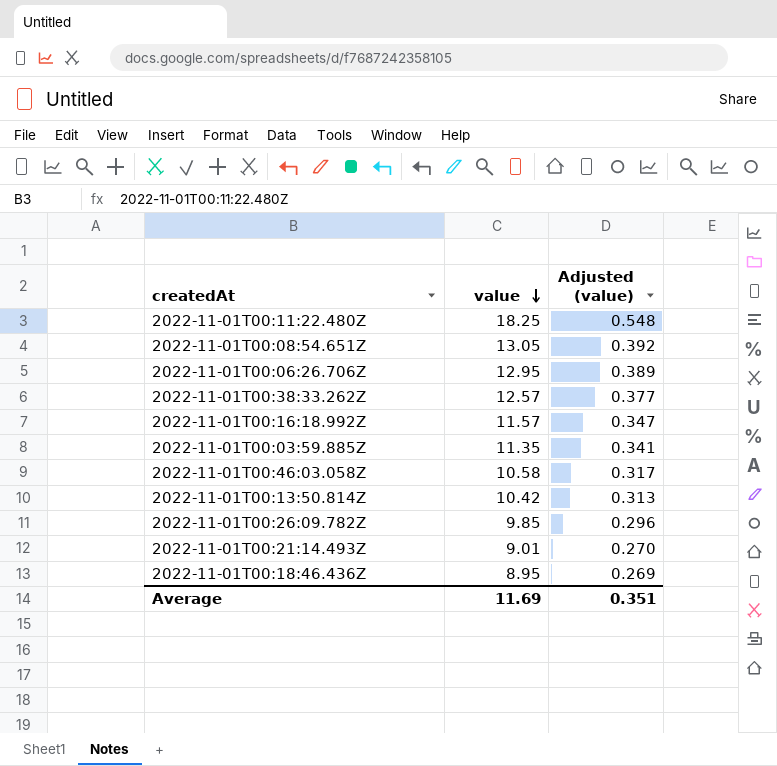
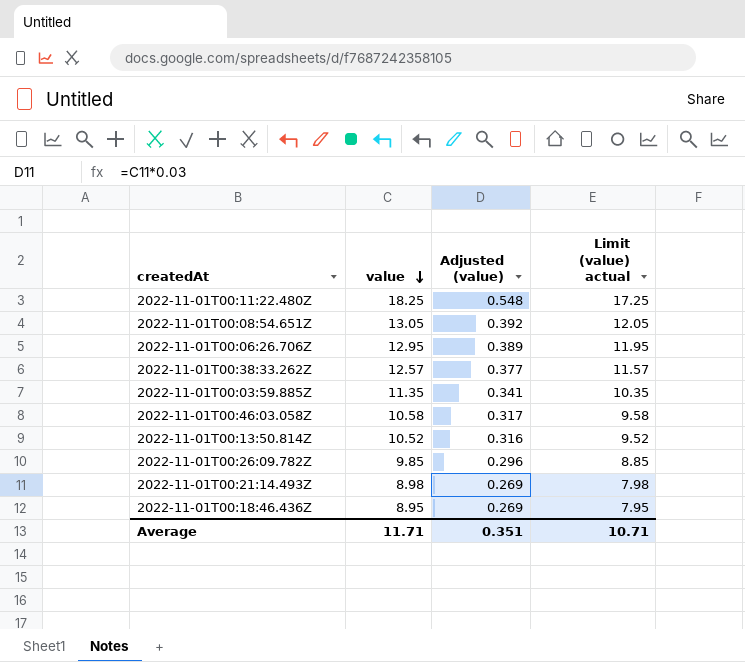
column Limit (value) actual | formula: none -> [value] - 1
row 2022-11-01T00:16:18.992Z: 11.57 | 0.347 -> none
2022-11-01T00:13:50.814Z | value: 10.42 -> 10.52
2022-11-01T00:13:50.814Z | Adjusted (value): 0.313 -> 0.316
2022-11-01T00:21:14.493Z | value: 9.01 -> 8.98
2022-11-01T00:21:14.493Z | Adjusted (value): 0.270 -> 0.269
Average | value: 11.69 -> 11.71

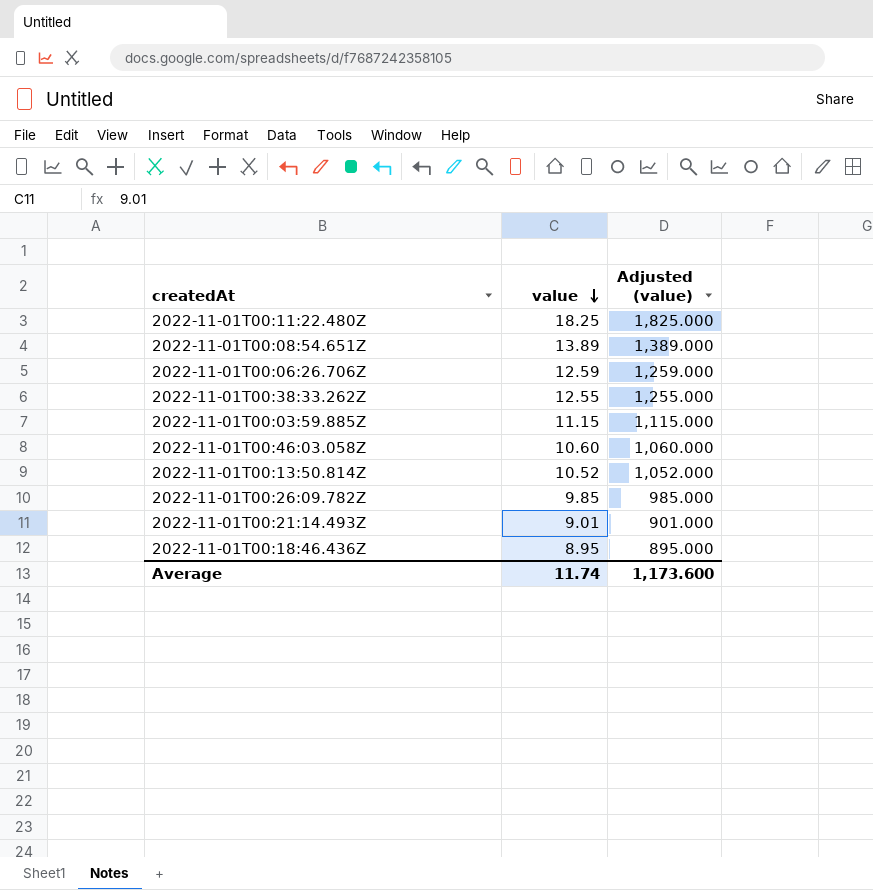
column Limit (value) actual | formula: [value] - 1 -> none
column Adjusted (value) | formula: [value] * 0.03 -> [value] * 100
2022-11-01T00:08:54.651Z | value: 13.05 -> 13.89
2022-11-01T00:06:26.706Z | value: 12.95 -> 12.59
2022-11-01T00:38:33.262Z | value: 12.57 -> 12.55
2022-11-01T00:03:59.885Z | value: 11.35 -> 11.15
2022-11-01T00:46:03.058Z | value: 10.58 -> 10.60
2022-11-01T00:21:14.493Z | value: 8.98 -> 9.01
Average | value: 11.71 -> 11.74
Average | Adjusted (value): 0.351 -> 1,173.600

